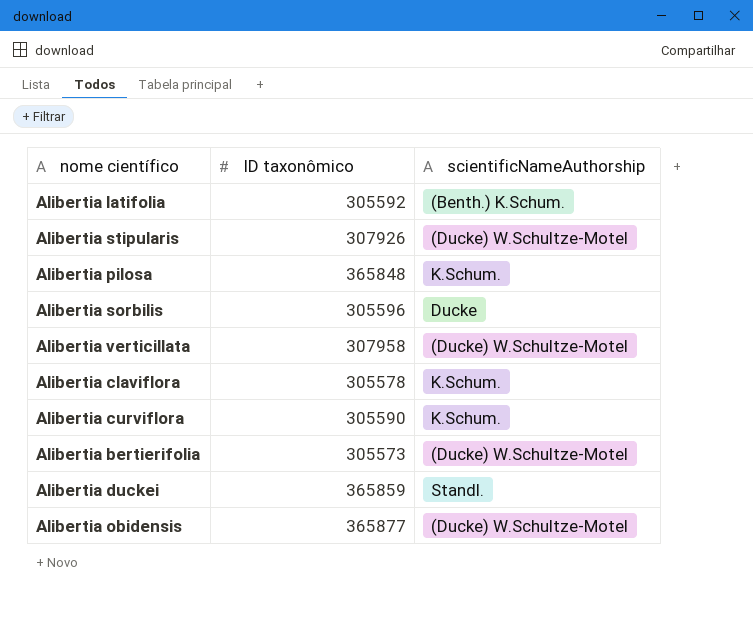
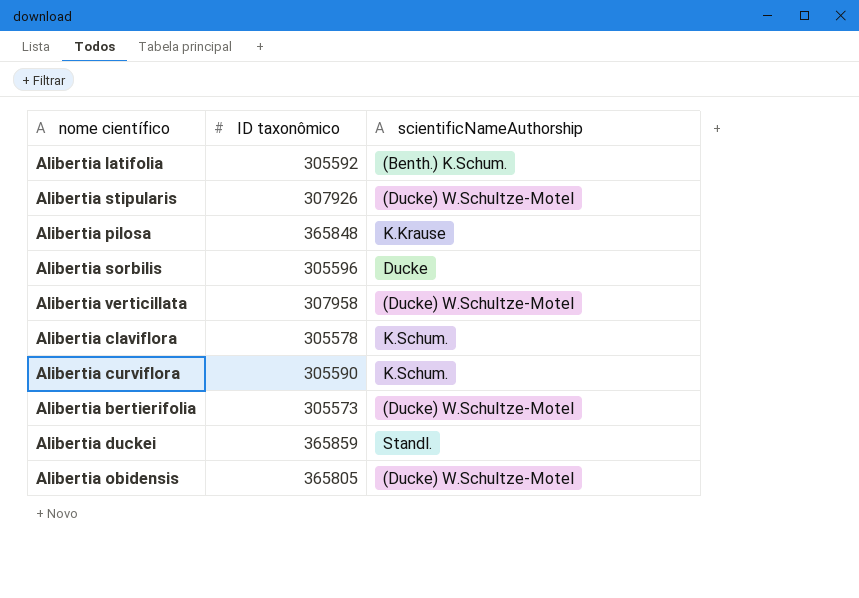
Alibertia pilosa | scientificNameAuthorship: K.Schum. -> K.Krause
Alibertia obidensis | ID taxonômico: 365877 -> 365805

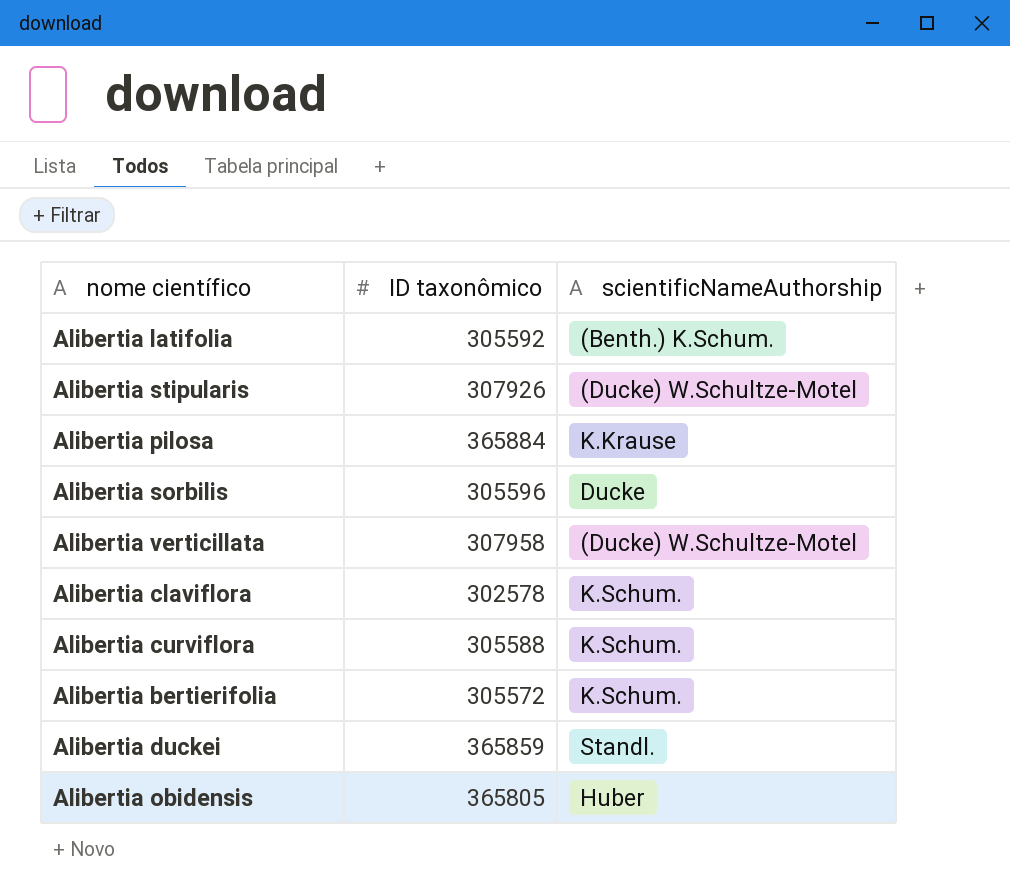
Alibertia pilosa | ID taxonômico: 365848 -> 365884
Alibertia claviflora | ID taxonômico: 305578 -> 302578
Alibertia curviflora | ID taxonômico: 305590 -> 305588
Alibertia bertierifolia | ID taxonômico: 305573 -> 305572
Alibertia bertierifolia | scientificNameAuthorship: (Ducke) W.Schultze-Motel -> K.Schum.
Alibertia obidensis | scientificNameAuthorship: (Ducke) W.Schultze-Motel -> Huber

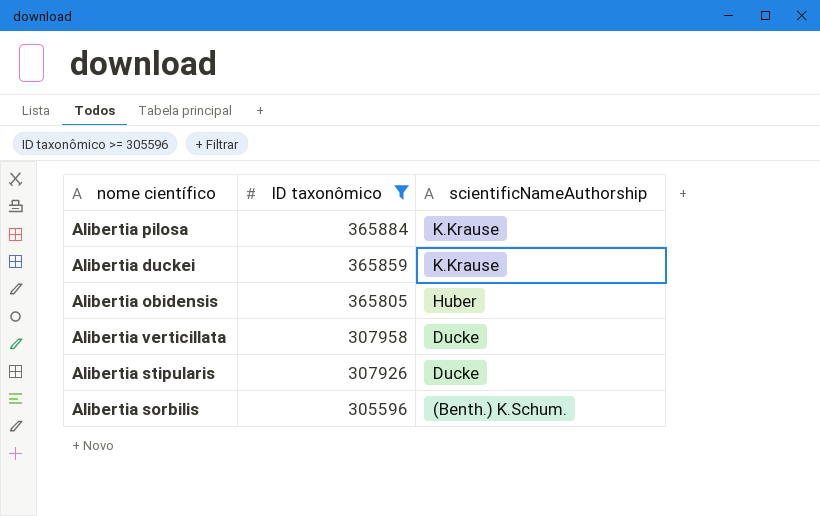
filter: none -> ID taxonômico >= 305596
row order: none -> ID taxonômico descending
Alibertia duckei | scientificNameAuthorship: Standl. -> K.Krause
Alibertia verticillata | scientificNameAuthorship: (Ducke) W.Schultze-Motel -> Ducke
Alibertia stipularis | scientificNameAuthorship: (Ducke) W.Schultze-Motel -> Ducke
Alibertia sorbilis | scientificNameAuthorship: Ducke -> (Benth.) K.Schum.

